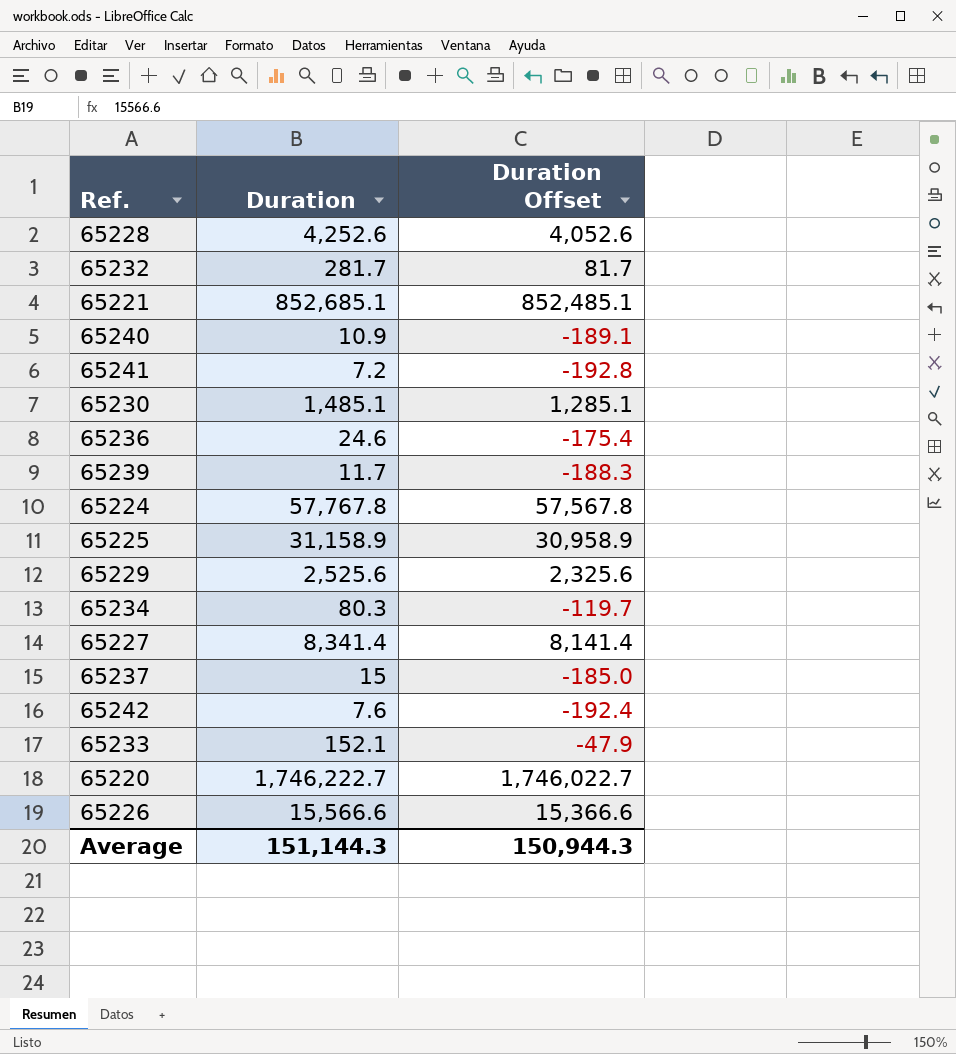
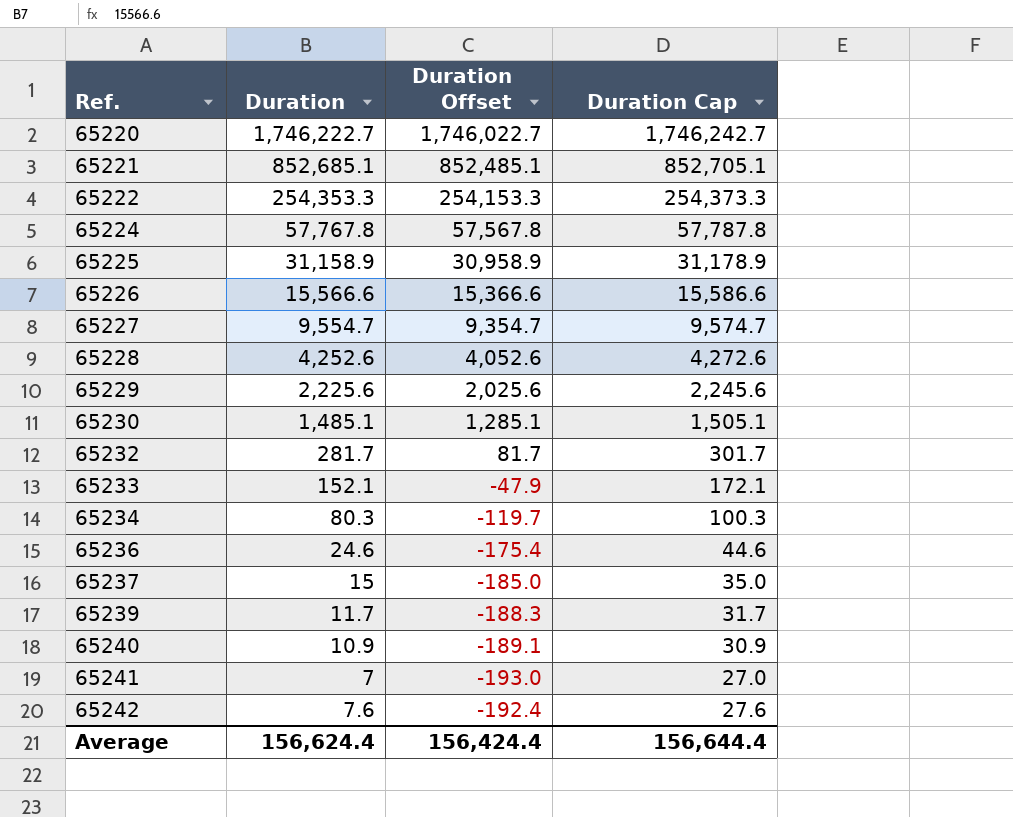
row order: none -> Ref. ascending
column Duration Cap | formula: none -> [Duration] + 20
row 65222: none -> 254,353.3 | 254,153.3 | 254,373.3
65227 | Duration: 8,341.4 -> 9,554.7
65227 | Duration Offset: 8,141.4 -> 9,354.7
65229 | Duration: 2,525.6 -> 2,225.6
65229 | Duration Offset: 2,325.6 -> 2,025.6
65241 | Duration: 7.2 -> 7
65241 | Duration Offset: -192.8 -> -193.0
Average | Duration: 151,144.3 -> 156,624.4
Average | Duration Offset: 150,944.3 -> 156,424.4

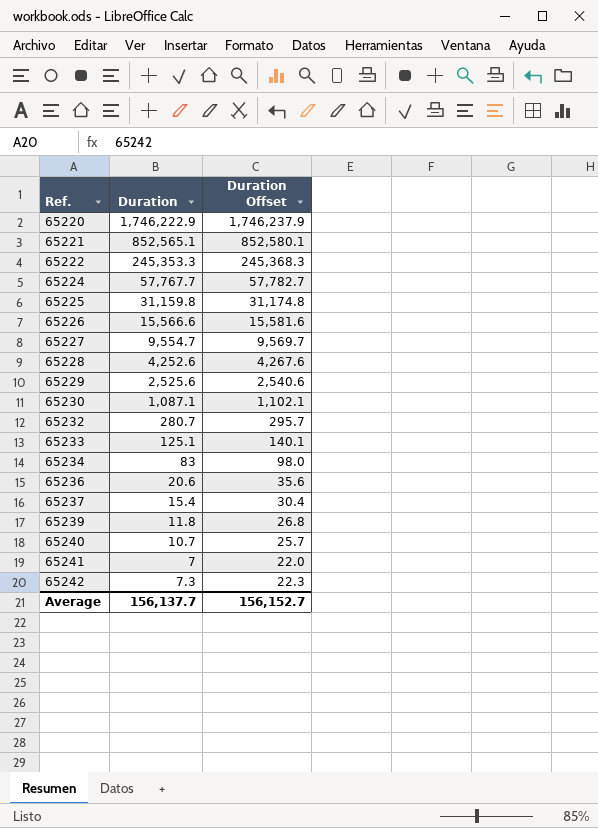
column Duration Cap | formula: [Duration] + 20 -> none
column Duration Offset | formula: [Duration] - 200 -> [Duration] + 15
65220 | Duration: 1,746,222.7 -> 1,746,222.9
65221 | Duration: 852,685.1 -> 852,565.1
65222 | Duration: 254,353.3 -> 245,353.3
65224 | Duration: 57,767.8 -> 57,767.7
65225 | Duration: 31,158.9 -> 31,159.8
65229 | Duration: 2,225.6 -> 2,525.6
65230 | Duration: 1,485.1 -> 1,087.1
65232 | Duration: 281.7 -> 280.7
65233 | Duration: 152.1 -> 125.1
65234 | Duration: 80.3 -> 83
65236 | Duration: 24.6 -> 20.6
65237 | Duration: 15 -> 15.4
65239 | Duration: 11.7 -> 11.8
65240 | Duration: 10.9 -> 10.7
65242 | Duration: 7.6 -> 7.3
Average | Duration: 156,624.4 -> 156,137.7
Average | Duration Offset: 156,424.4 -> 156,152.7

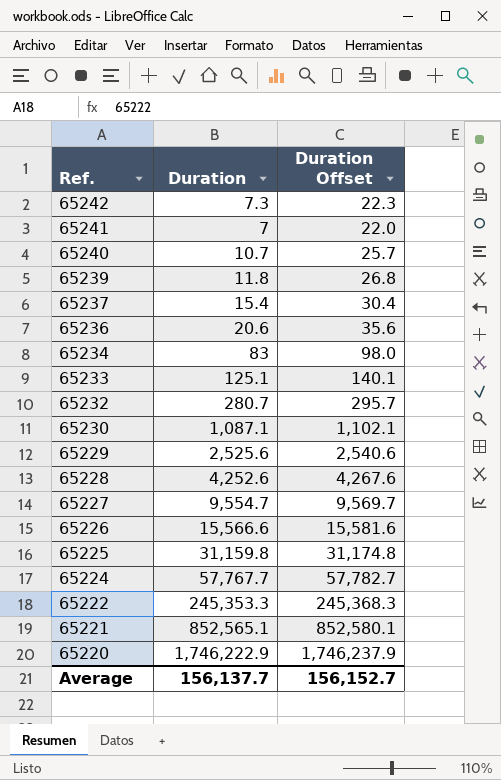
row order: Ref. ascending -> Ref. descending

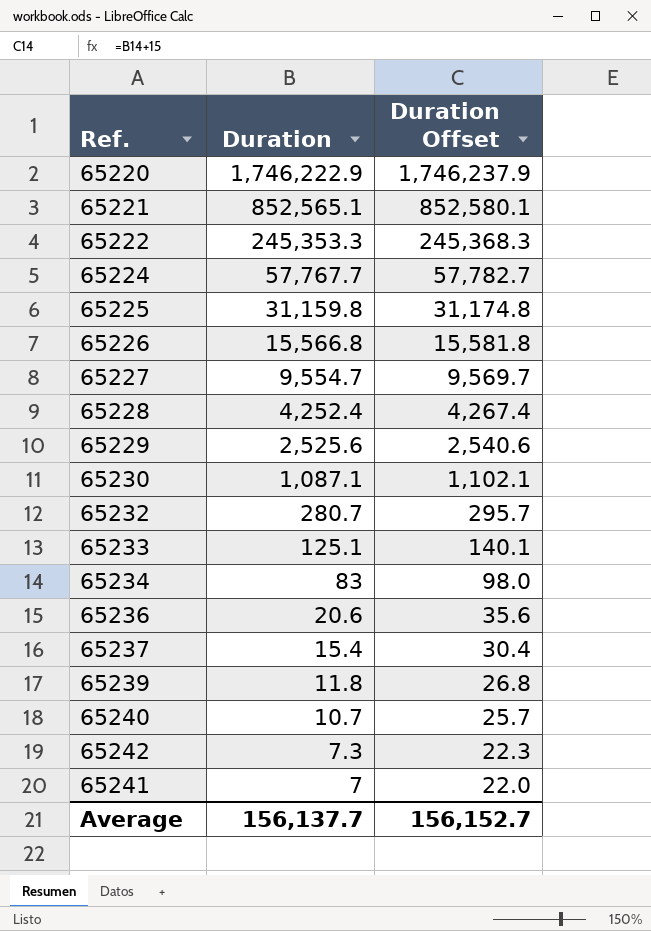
row order: Ref. descending -> Duration descending
65226 | Duration: 15,566.6 -> 15,566.8
65226 | Duration Offset: 15,581.6 -> 15,581.8
65228 | Duration: 4,252.6 -> 4,252.4
65228 | Duration Offset: 4,267.6 -> 4,267.4

